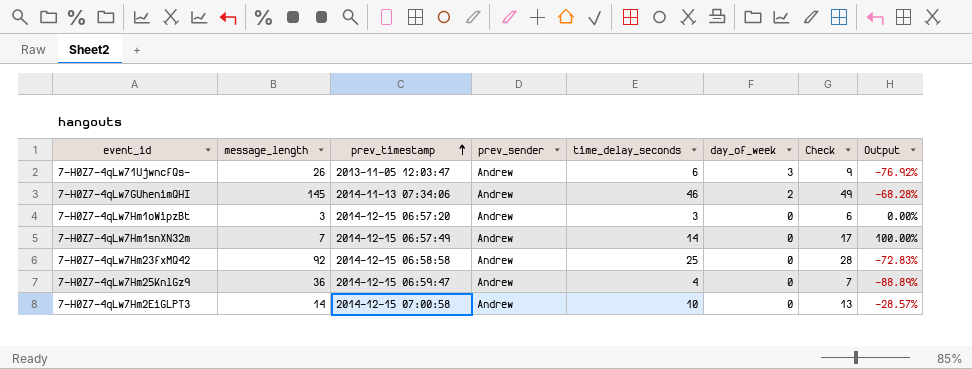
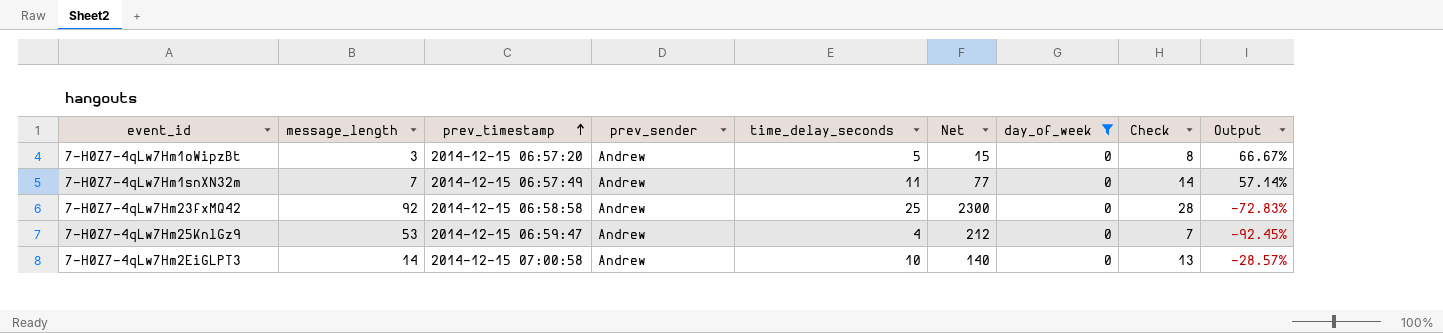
filter: none -> day_of_week = 0
column Net | formula: none -> [message_length] * [time_delay_seconds]
7-H0Z7-4qLw7Hm1oWipzBt | time_delay_seconds: 3 -> 5
7-H0Z7-4qLw7Hm1oWipzBt | Check: 6 -> 8
7-H0Z7-4qLw7Hm1oWipzBt | Output: 0.00% -> 66.67%
7-H0Z7-4qLw7Hm1snXN32m | time_delay_seconds: 14 -> 11
7-H0Z7-4qLw7Hm1snXN32m | Check: 17 -> 14
7-H0Z7-4qLw7Hm1snXN32m | Output: 100.00% -> 57.14%
7-H0Z7-4qLw7Hm25KnlGz9 | message_length: 36 -> 53
7-H0Z7-4qLw7Hm25KnlGz9 | Output: -88.89% -> -92.45%

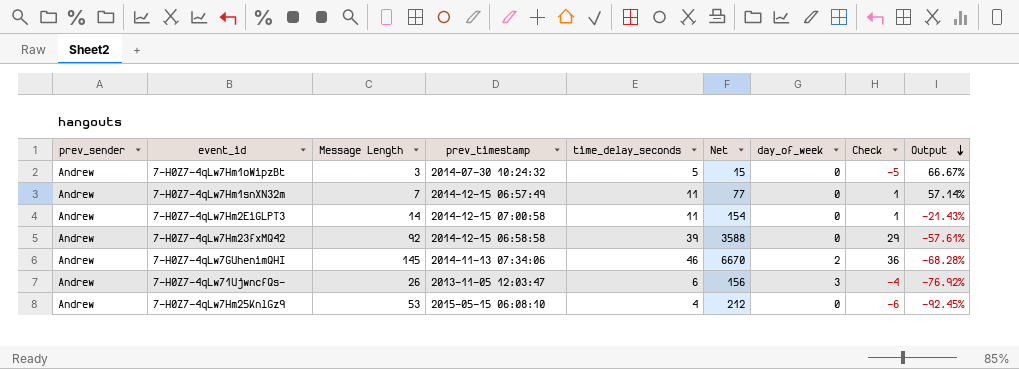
filter: day_of_week = 0 -> none
row order: prev_timestamp ascending -> Output descending
column prev_sender | position: 4 -> 1
column name: message_length -> Message Length
column Check | formula: [time_delay_seconds] + 3 -> [time_delay_seconds] - 10
7-H0Z7-4qLw7Hm1oWipzBt | prev_timestamp: 2014-12-15 06:57:20 -> 2014-07-30 10:24:32
7-H0Z7-4qLw7Hm2EiGLPT3 | time_delay_seconds: 10 -> 11
7-H0Z7-4qLw7Hm2EiGLPT3 | Net: 140 -> 154
7-H0Z7-4qLw7Hm2EiGLPT3 | Output: -28.57% -> -21.43%
7-H0Z7-4qLw7Hm23fxMQ42 | time_delay_seconds: 25 -> 39
7-H0Z7-4qLw7Hm23fxMQ42 | Net: 2300 -> 3588
7-H0Z7-4qLw7Hm23fxMQ42 | Output: -72.83% -> -57.61%
7-H0Z7-4qLw7Hm25KnlGz9 | prev_timestamp: 2014-12-15 06:59:47 -> 2015-05-15 06:08:10

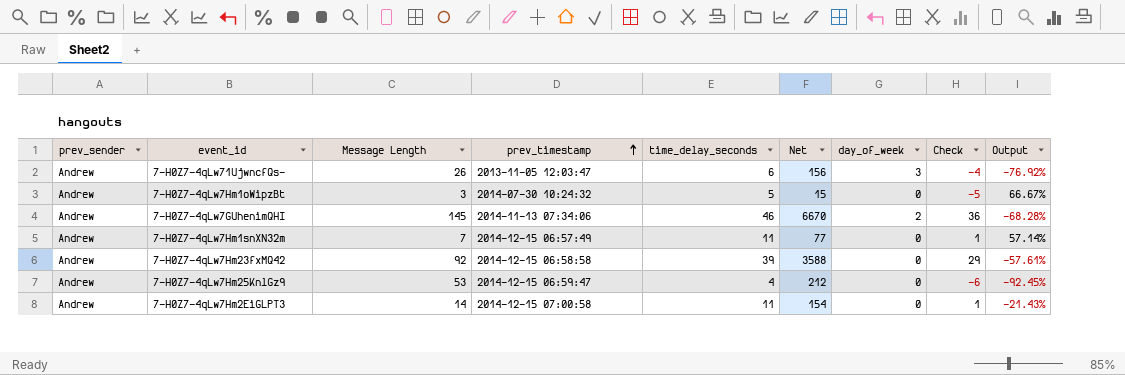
row order: Output descending -> prev_timestamp ascending
7-H0Z7-4qLw7Hm25KnlGz9 | prev_timestamp: 2015-05-15 06:08:10 -> 2014-12-15 06:59:47

